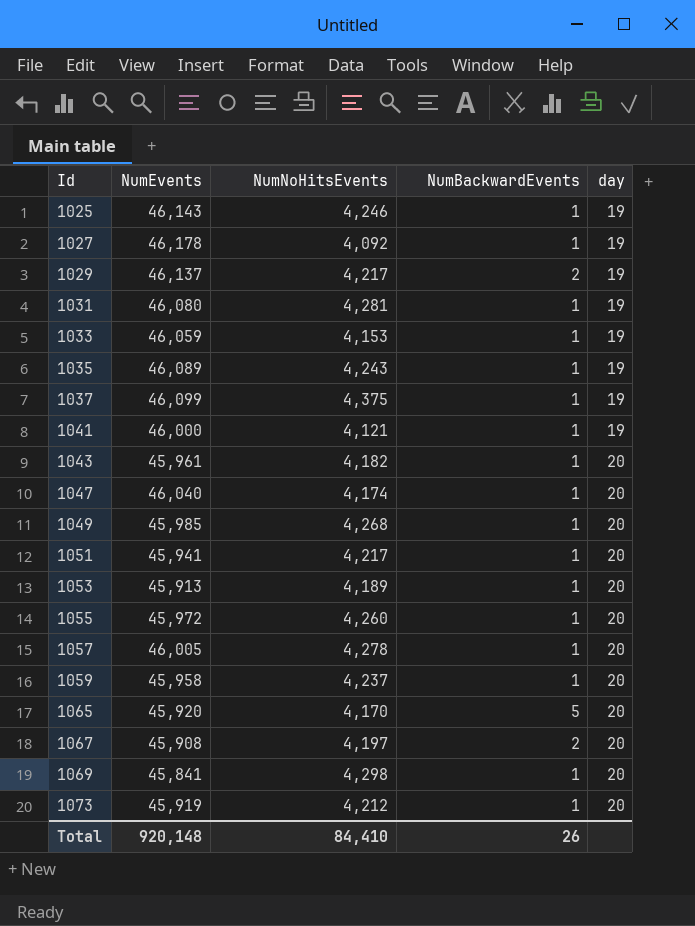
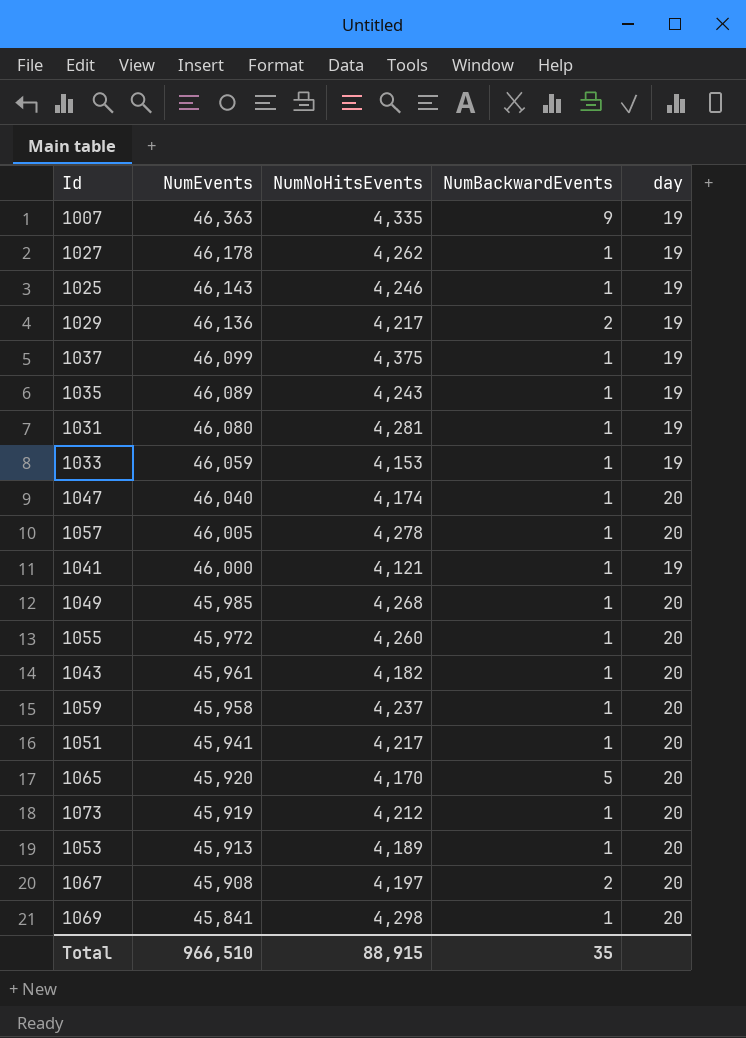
row order: Id ascending -> NumEvents descending
row 1007: none -> 46,363 | 4,335 | 9 | 19
1027 | NumNoHitsEvents: 4,092 -> 4,262
1029 | NumEvents: 46,137 -> 46,136
Total | NumEvents: 920,148 -> 966,510
Total | NumNoHitsEvents: 84,410 -> 88,915
Total | NumBackwardEvents: 26 -> 35

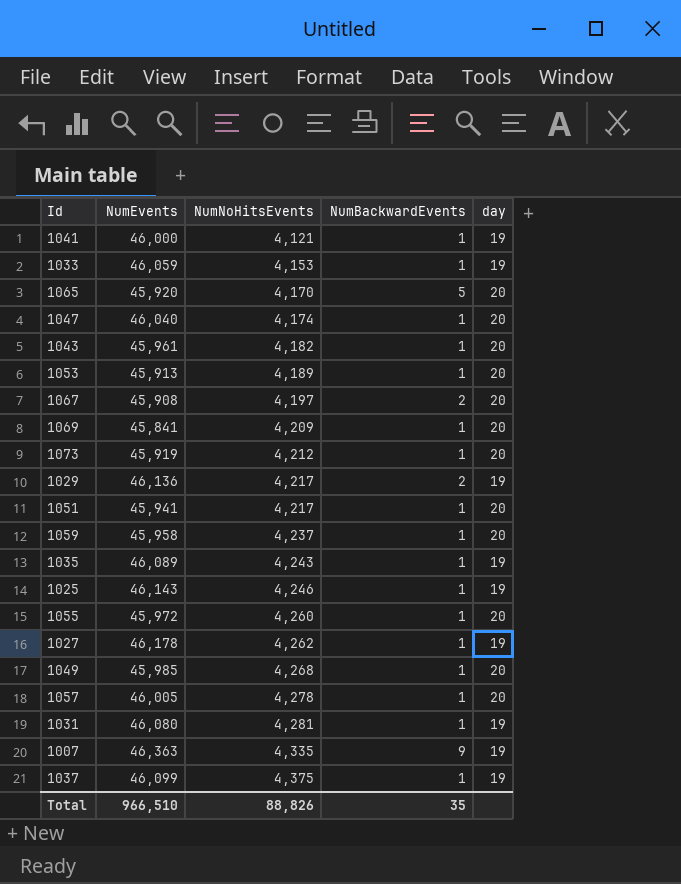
row order: NumEvents descending -> NumNoHitsEvents ascending
1069 | NumNoHitsEvents: 4,298 -> 4,209
Total | NumNoHitsEvents: 88,915 -> 88,826

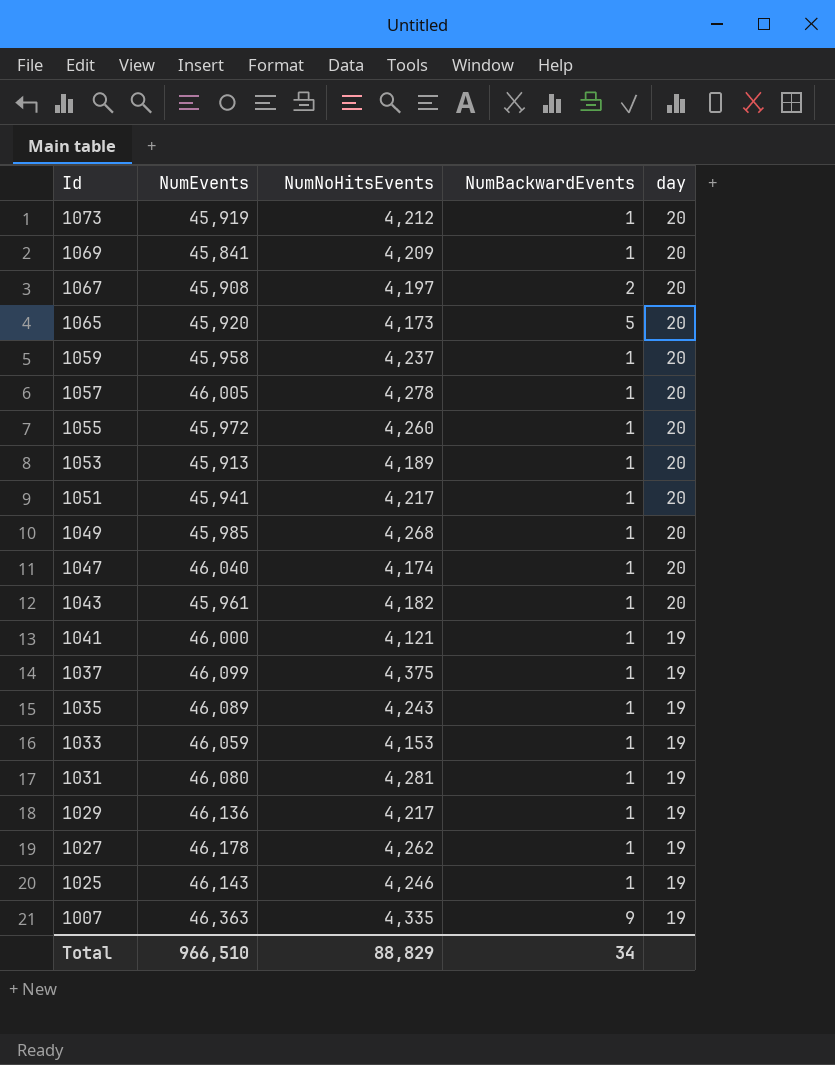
row order: NumNoHitsEvents ascending -> Id descending
1065 | NumNoHitsEvents: 4,170 -> 4,173
1029 | NumBackwardEvents: 2 -> 1
Total | NumNoHitsEvents: 88,826 -> 88,829
Total | NumBackwardEvents: 35 -> 34

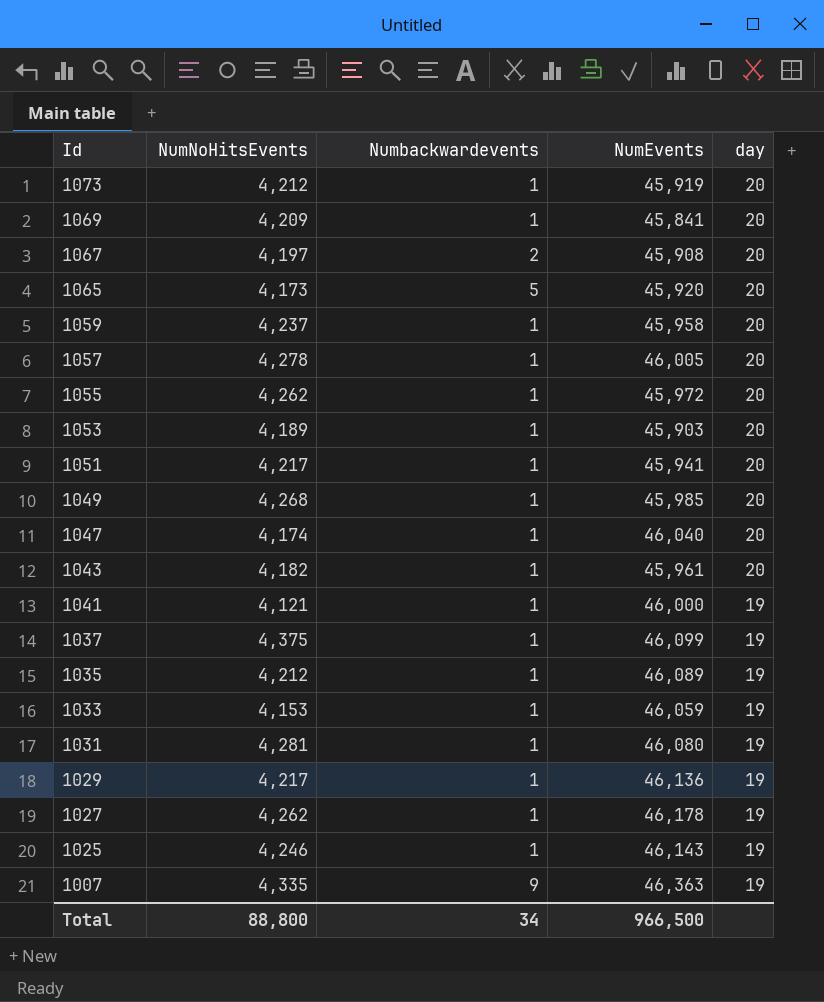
column name: NumBackwardEvents -> Numbackwardevents
column NumEvents | position: 2 -> 4
1055 | NumNoHitsEvents: 4,260 -> 4,262
1053 | NumEvents: 45,913 -> 45,903
1035 | NumNoHitsEvents: 4,243 -> 4,212
Total | NumNoHitsEvents: 88,829 -> 88,800
Total | NumEvents: 966,510 -> 966,500

